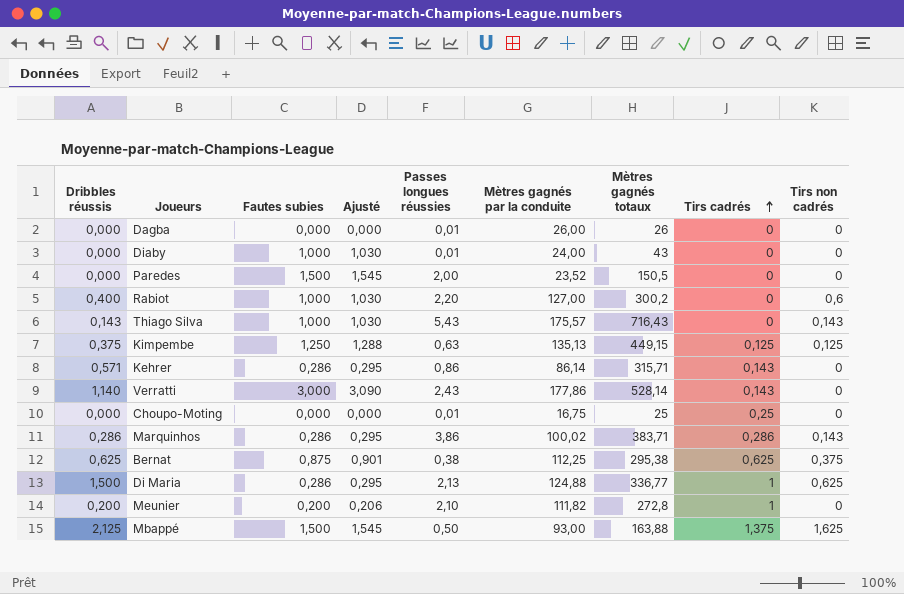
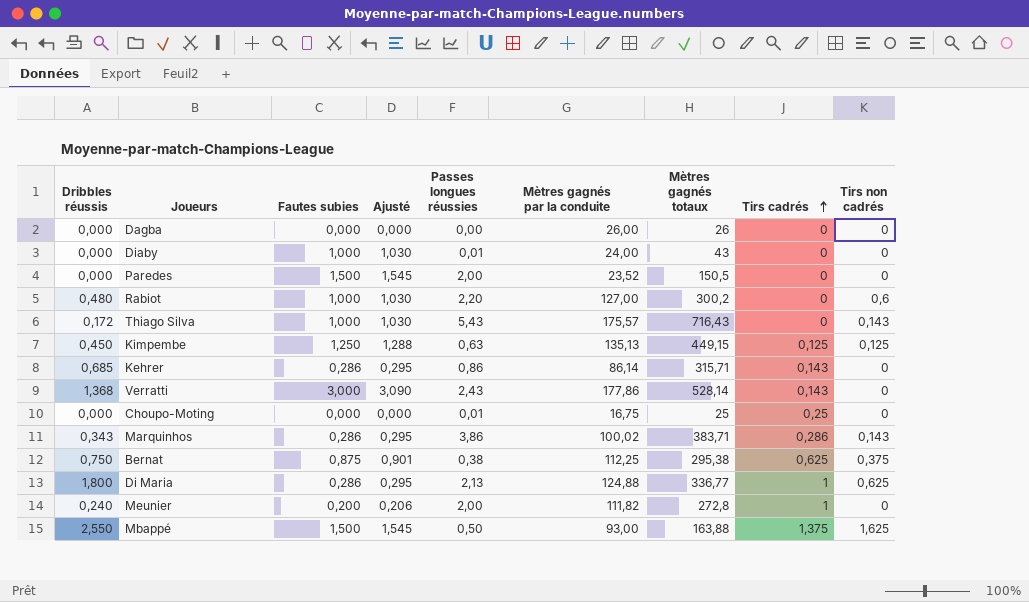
Dagba | Passes longues réussies: 0,01 -> 0,00
Rabiot | Dribbles réussis: 0,400 -> 0,480
Thiago Silva | Dribbles réussis: 0,143 -> 0,172
Kimpembe | Dribbles réussis: 0,375 -> 0,450
Kehrer | Dribbles réussis: 0,571 -> 0,685
Verratti | Dribbles réussis: 1,140 -> 1,368
Marquinhos | Dribbles réussis: 0,286 -> 0,343
Bernat | Dribbles réussis: 0,625 -> 0,750
Di Maria | Dribbles réussis: 1,500 -> 1,800
Meunier | Dribbles réussis: 0,200 -> 0,240
Meunier | Passes longues réussies: 2,10 -> 2,00
Mbappé | Dribbles réussis: 2,125 -> 2,550

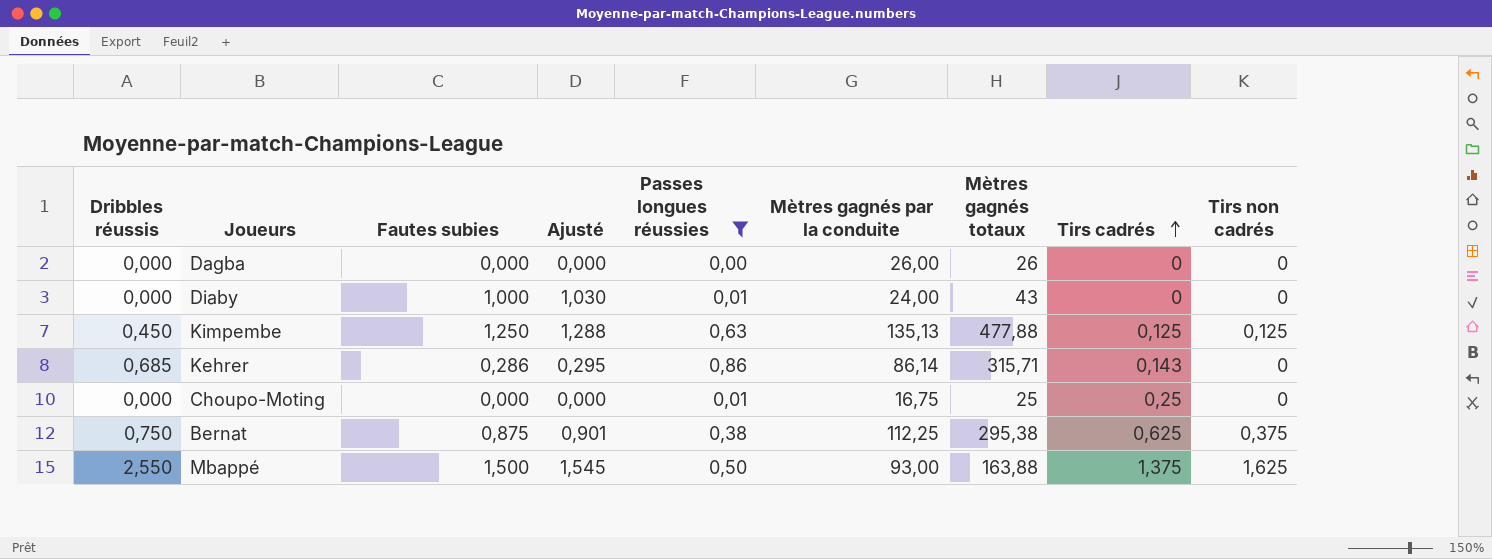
filter: none -> Passes longues réussies <= 0,86
Kimpembe | Mètres gagnés totaux: 449,15 -> 477,88

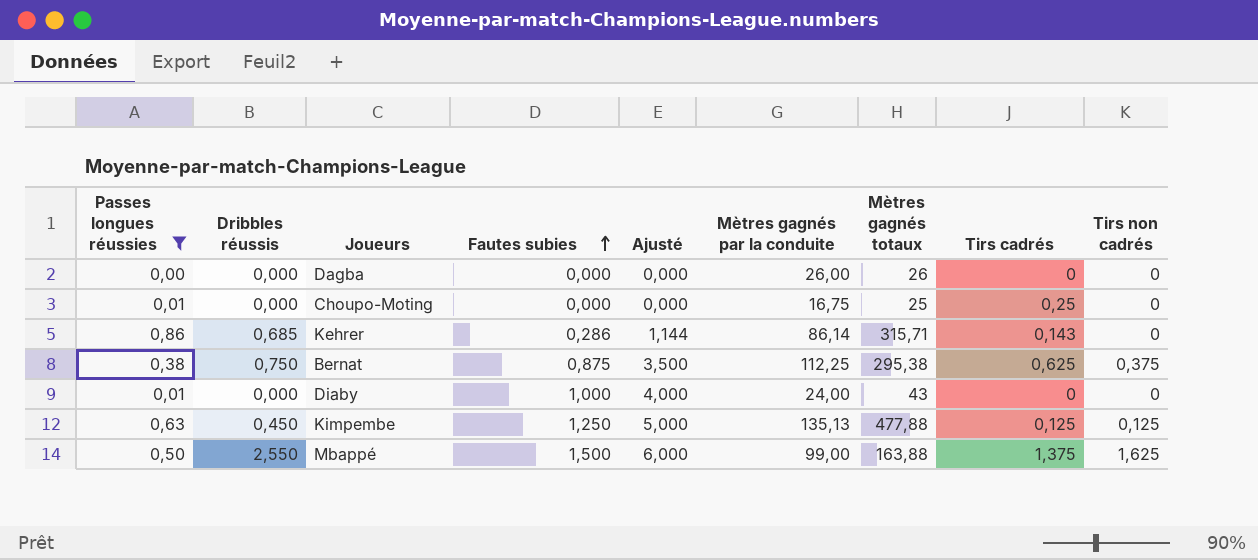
row order: Tirs cadrés ascending -> Fautes subies ascending
column Passes longues réussies | position: 5 -> 1
column Ajusté | formula: [Fautes subies] * 1,03 -> [Fautes subies] * 4
Mbappé | Mètres gagnés par la conduite: 93,00 -> 99,00

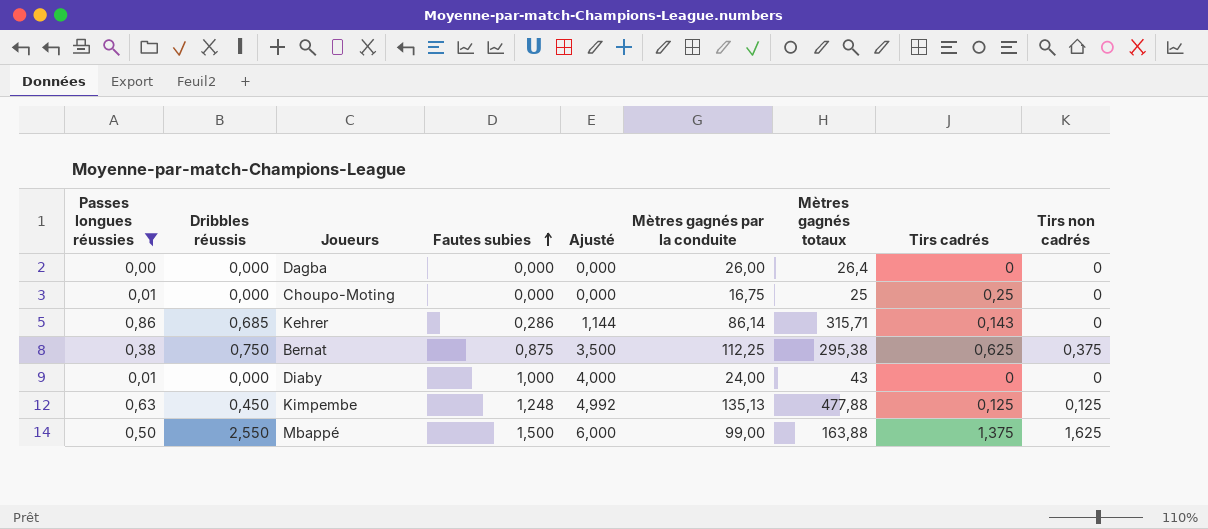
Dagba | Mètres gagnés totaux: 26 -> 26,4
Kimpembe | Fautes subies: 1,250 -> 1,248
Kimpembe | Ajusté: 5,000 -> 4,992

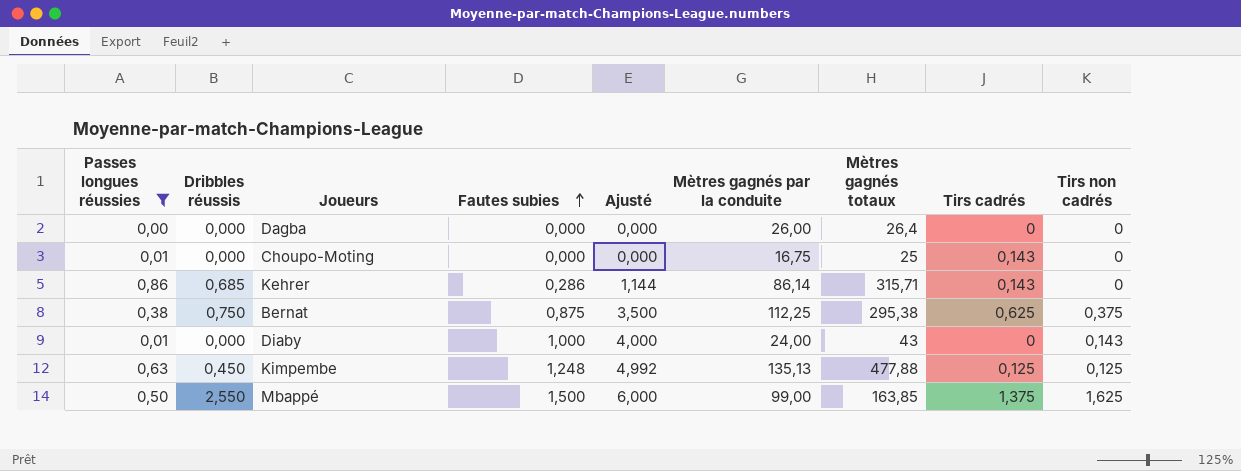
Choupo-Moting | Tirs cadrés: 0,25 -> 0,143
Diaby | Tirs non cadrés: 0 -> 0,143
Mbappé | Mètres gagnés totaux: 163,88 -> 163,85

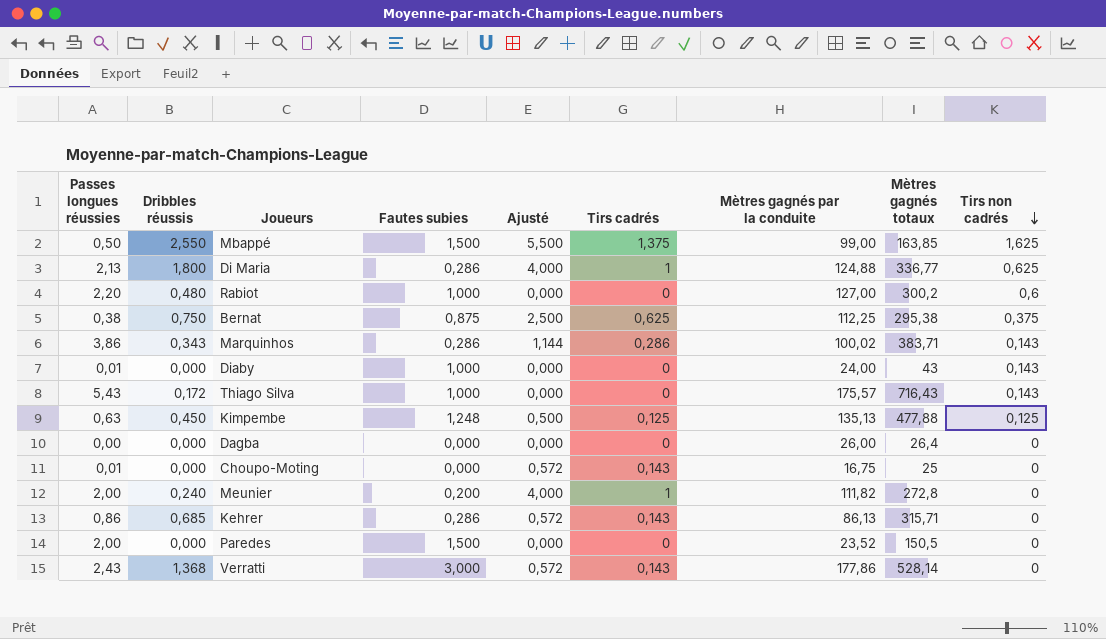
filter: Passes longues réussies <= 0,86 -> none
row order: Fautes subies ascending -> Tirs non cadrés descending
column Ajusté | formula: [Fautes subies] * 4 -> [Tirs cadrés] * 4
column Tirs cadrés | position: 8 -> 6
Kehrer | Mètres gagnés par la conduite: 86,14 -> 86,13

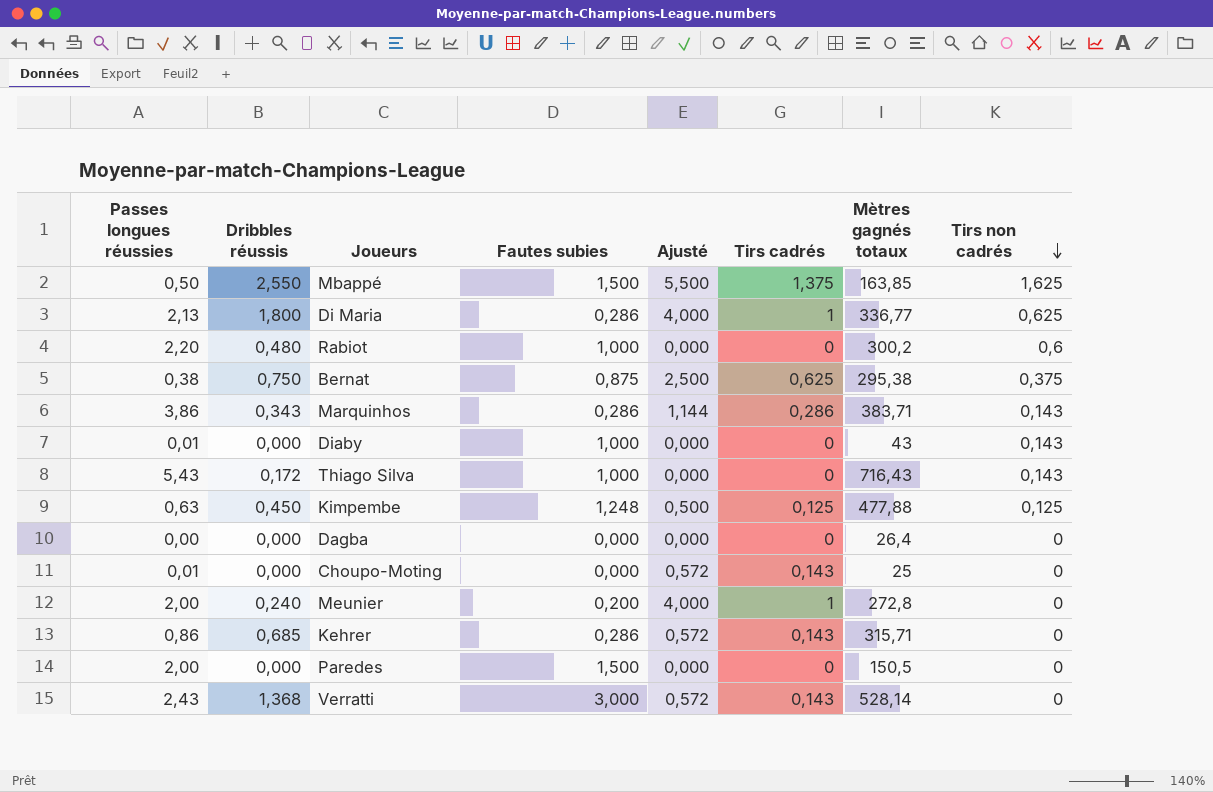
column Mètres gagnés par la conduite | position: 7 -> none

